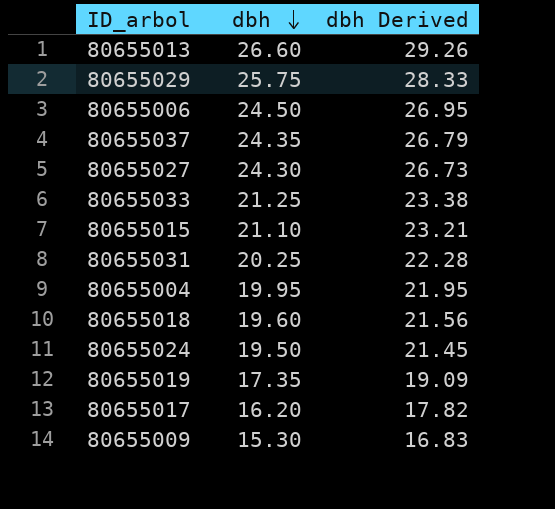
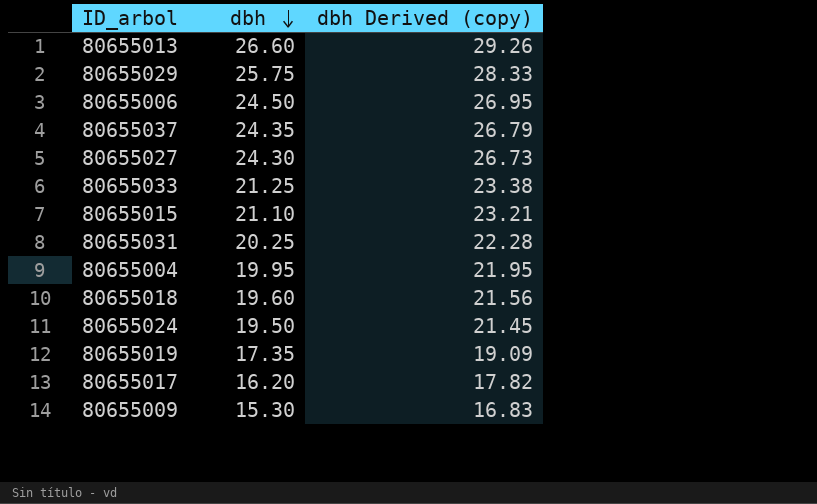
column name: dbh Derived -> dbh Derived (copy)

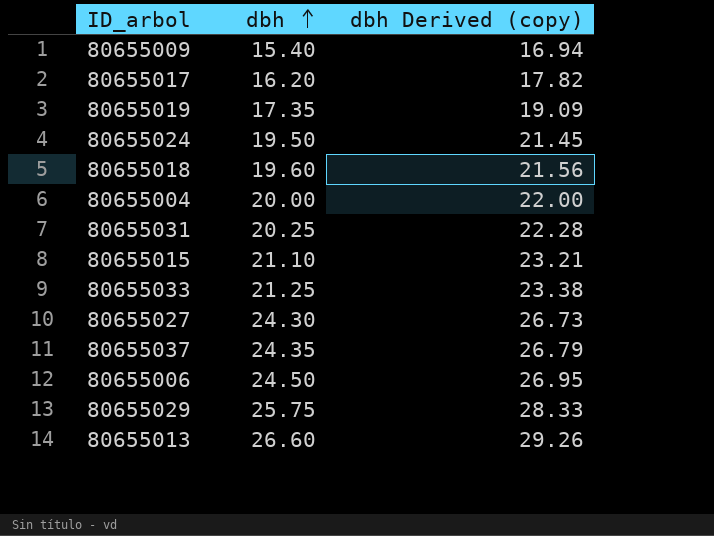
row order: dbh descending -> dbh ascending
80655009 | dbh: 15.30 -> 15.40
80655009 | dbh Derived (copy): 16.83 -> 16.94
80655004 | dbh: 19.95 -> 20.00
80655004 | dbh Derived (copy): 21.95 -> 22.00

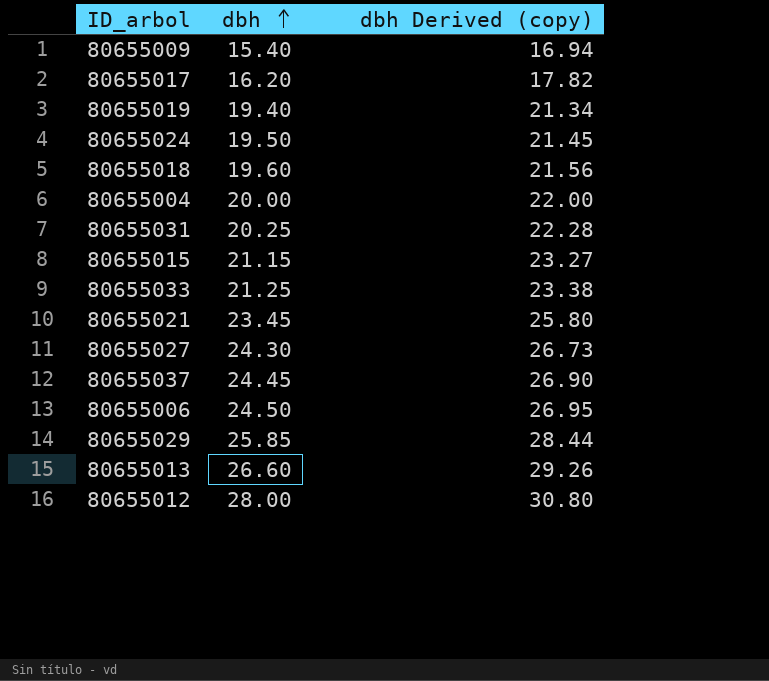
80655019 | dbh: 17.35 -> 19.40
80655019 | dbh Derived (copy): 19.09 -> 21.34
80655015 | dbh: 21.10 -> 21.15
80655015 | dbh Derived (copy): 23.21 -> 23.27
row 80655021: none -> 23.45 | 25.80
80655037 | dbh: 24.35 -> 24.45
80655037 | dbh Derived (copy): 26.79 -> 26.90
80655029 | dbh: 25.75 -> 25.85
80655029 | dbh Derived (copy): 28.33 -> 28.44
row 80655012: none -> 28.00 | 30.80

